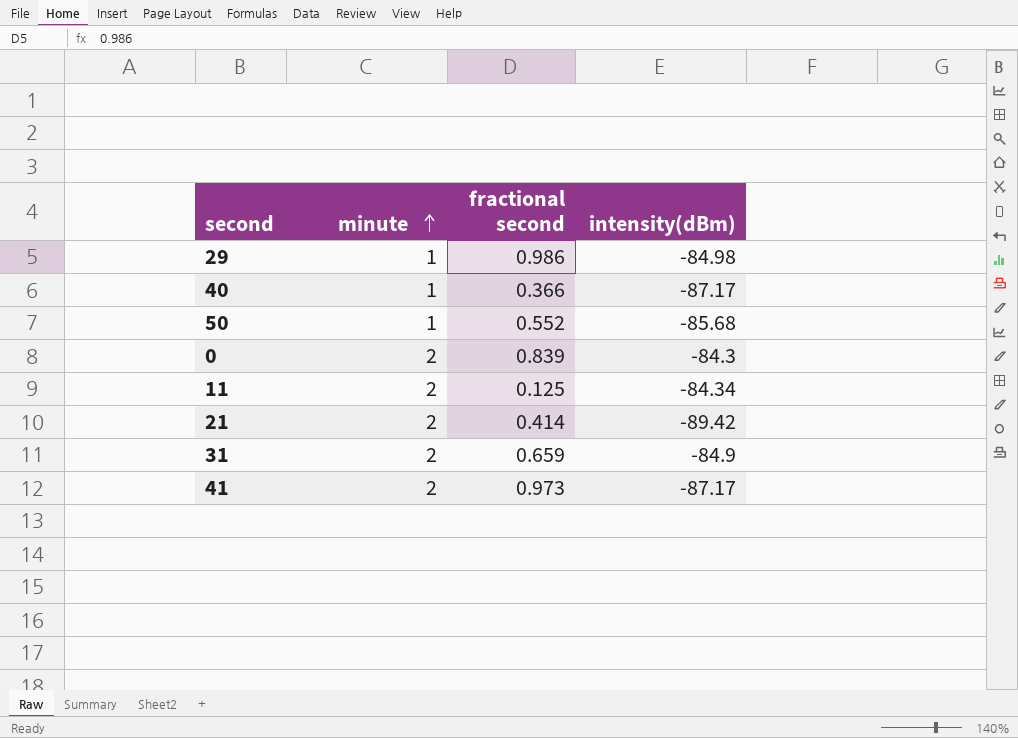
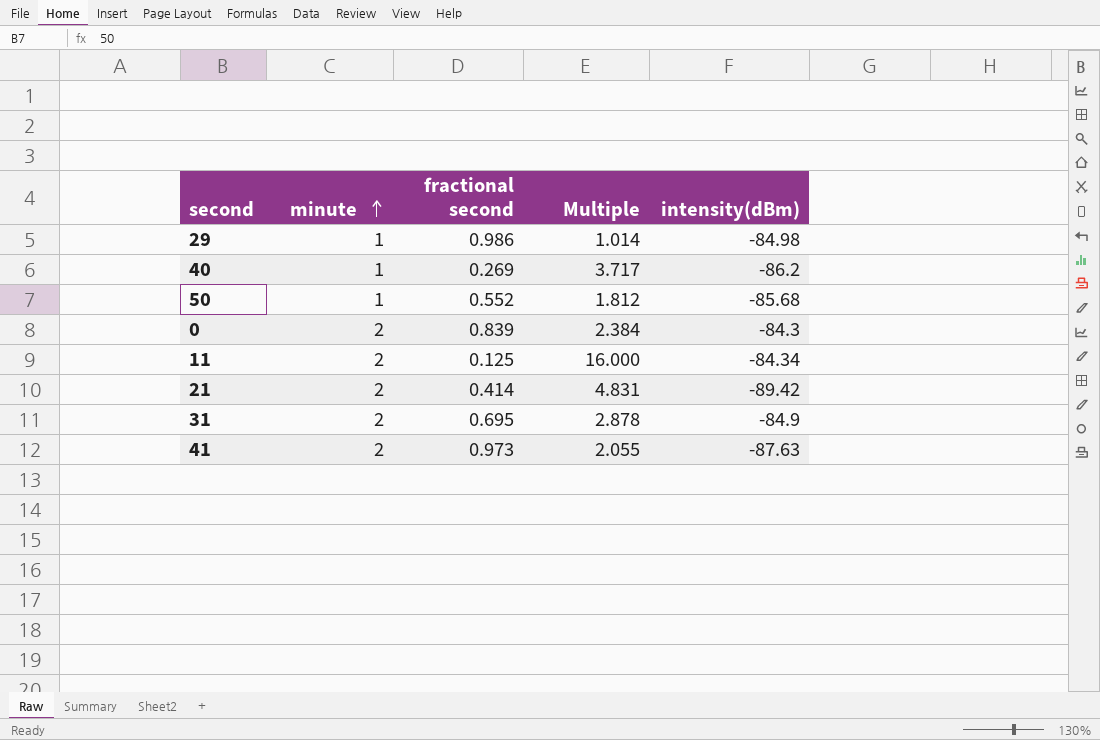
column Multiple | formula: none -> [minute] / [fractional second]
40 | fractional second: 0.366 -> 0.269
40 | intensity(dBm): -87.17 -> -86.2
31 | fractional second: 0.659 -> 0.695
41 | intensity(dBm): -87.17 -> -87.63

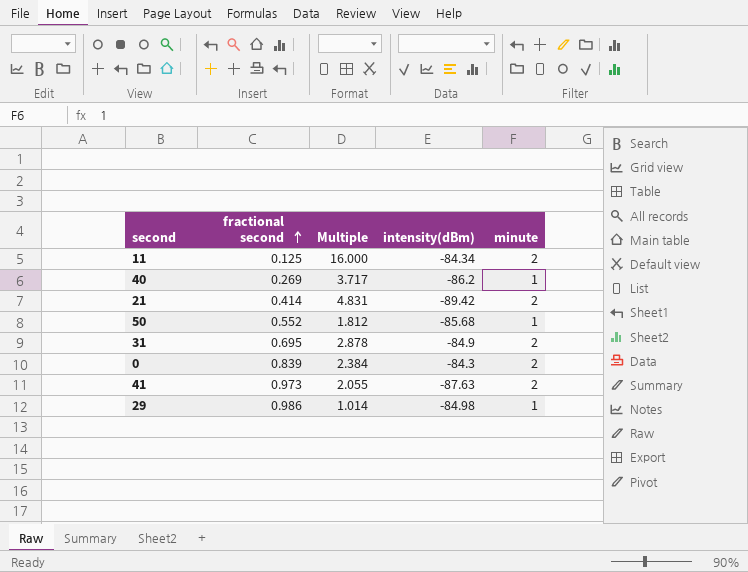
row order: minute ascending -> fractional second ascending
column minute | position: 2 -> 5

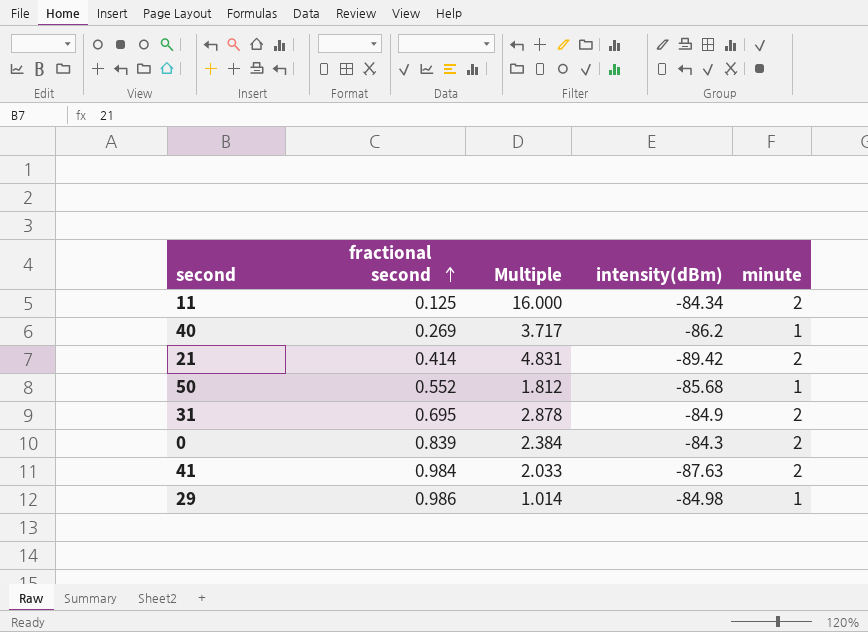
41 | fractional second: 0.973 -> 0.984
41 | Multiple: 2.055 -> 2.033

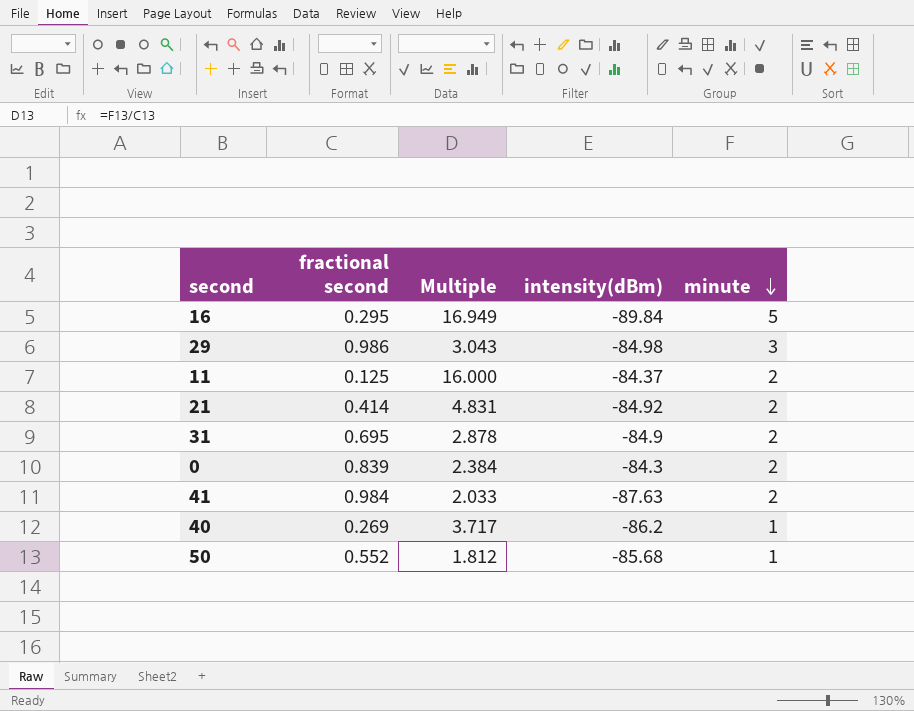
row order: fractional second ascending -> minute descending
row 16: none -> 0.295 | 16.949 | -89.84 | 5
29 | Multiple: 1.014 -> 3.043
29 | minute: 1 -> 3
11 | intensity(dBm): -84.34 -> -84.37
21 | intensity(dBm): -89.42 -> -84.92

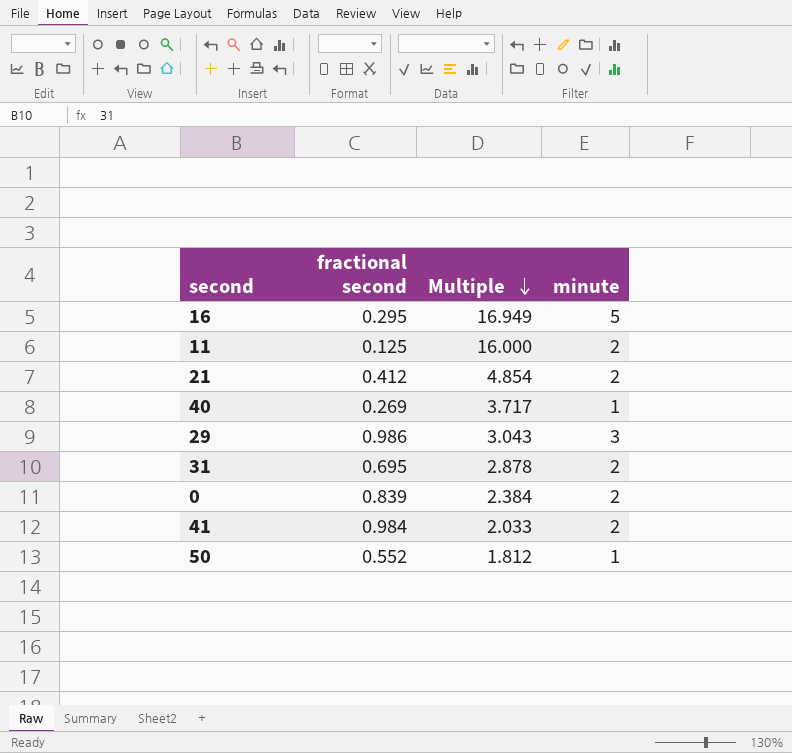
row order: minute descending -> Multiple descending
column intensity(dBm) | position: 4 -> none
21 | fractional second: 0.414 -> 0.412
21 | Multiple: 4.831 -> 4.854

